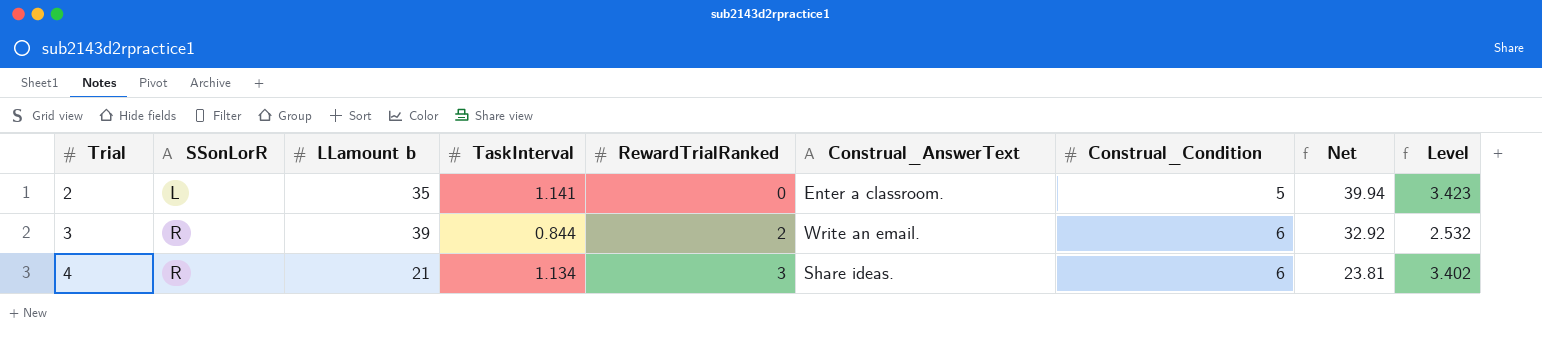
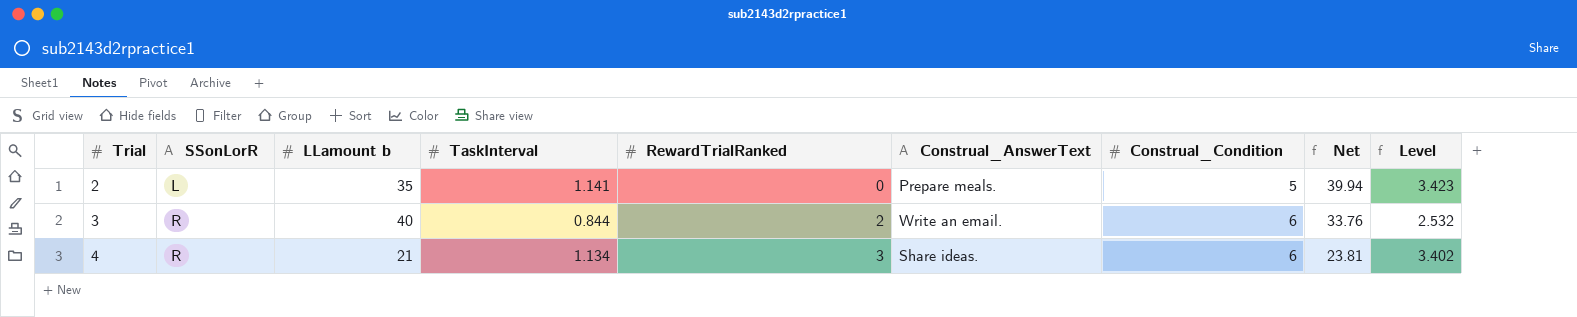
2 | Construal_AnswerText: Enter a classroom. -> Prepare meals.
3 | LLamount b: 39 -> 40
3 | Net: 32.92 -> 33.76

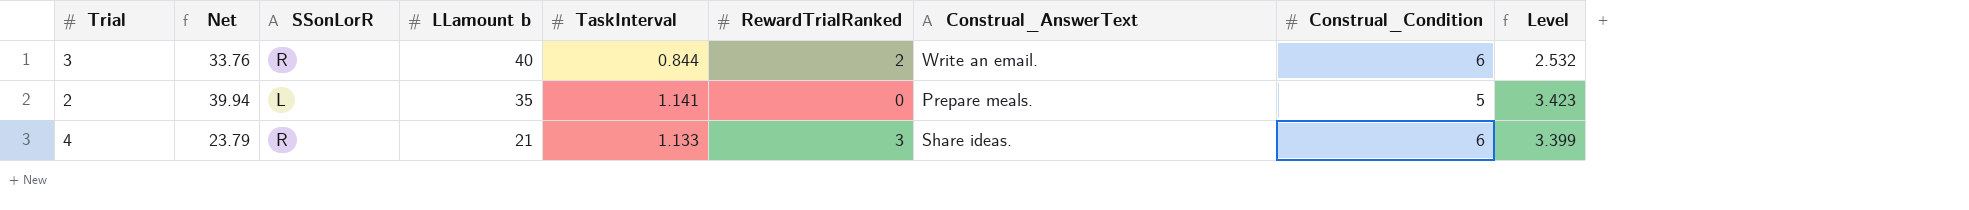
row order: Trial ascending -> LLamount b descending
column Net | position: 8 -> 2
4 | Net: 23.81 -> 23.79
4 | TaskInterval: 1.134 -> 1.133
4 | Level: 3.402 -> 3.399

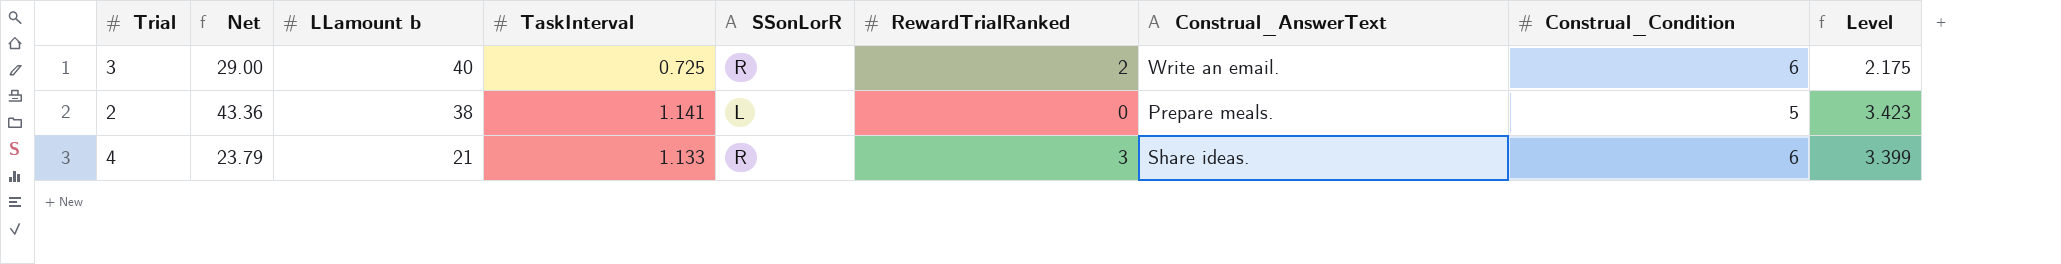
column SSonLorR | position: 3 -> 5
3 | Net: 33.76 -> 29.00
3 | TaskInterval: 0.844 -> 0.725
3 | Level: 2.532 -> 2.175
2 | Net: 39.94 -> 43.36
2 | LLamount b: 35 -> 38

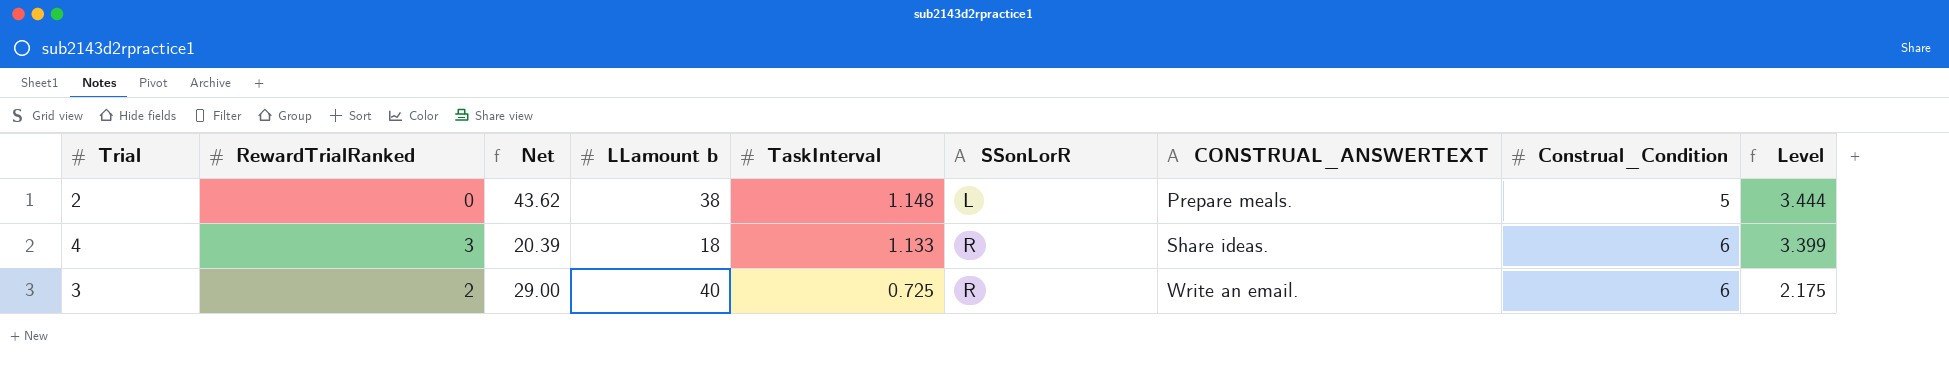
row order: LLamount b descending -> TaskInterval descending
column RewardTrialRanked | position: 6 -> 2
column name: Construal_AnswerText -> CONSTRUAL_ANSWERTEXT
2 | Net: 43.36 -> 43.62
2 | TaskInterval: 1.141 -> 1.148
2 | Level: 3.423 -> 3.444
4 | Net: 23.79 -> 20.39
4 | LLamount b: 21 -> 18

